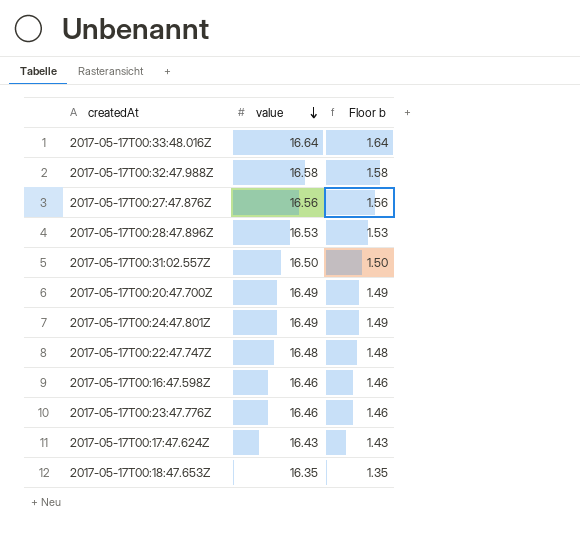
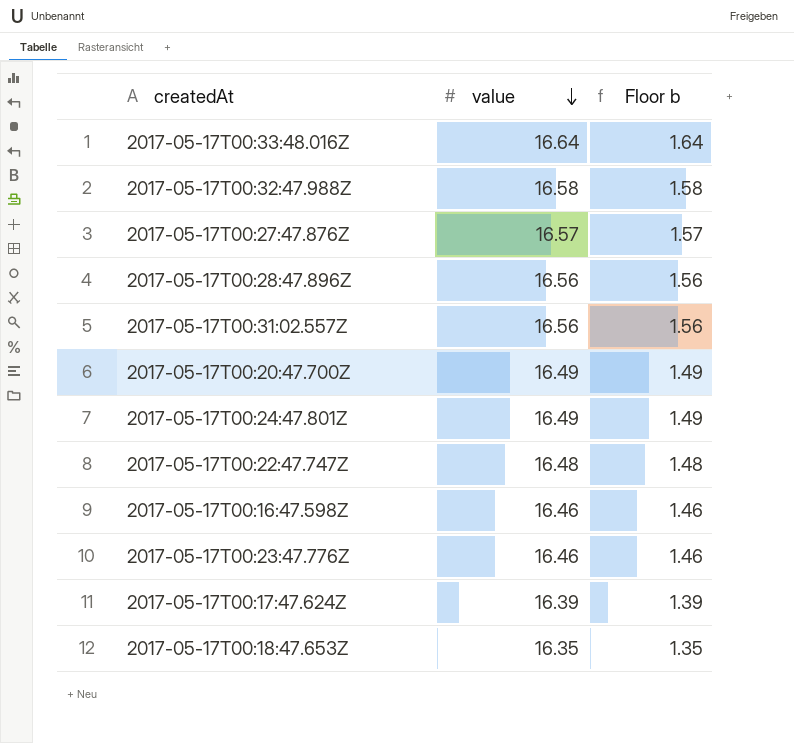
2017-05-17T00:27:47.876Z | value: 16.56 -> 16.57
2017-05-17T00:27:47.876Z | Floor b: 1.56 -> 1.57
2017-05-17T00:28:47.896Z | value: 16.53 -> 16.56
2017-05-17T00:28:47.896Z | Floor b: 1.53 -> 1.56
2017-05-17T00:31:02.557Z | value: 16.50 -> 16.56
2017-05-17T00:31:02.557Z | Floor b: 1.50 -> 1.56
2017-05-17T00:17:47.624Z | value: 16.43 -> 16.39
2017-05-17T00:17:47.624Z | Floor b: 1.43 -> 1.39

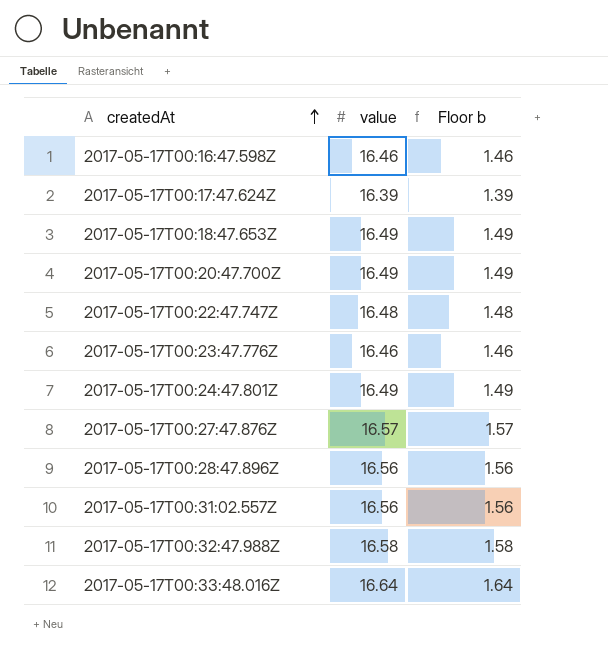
row order: value descending -> createdAt ascending
2017-05-17T00:18:47.653Z | value: 16.35 -> 16.49
2017-05-17T00:18:47.653Z | Floor b: 1.35 -> 1.49

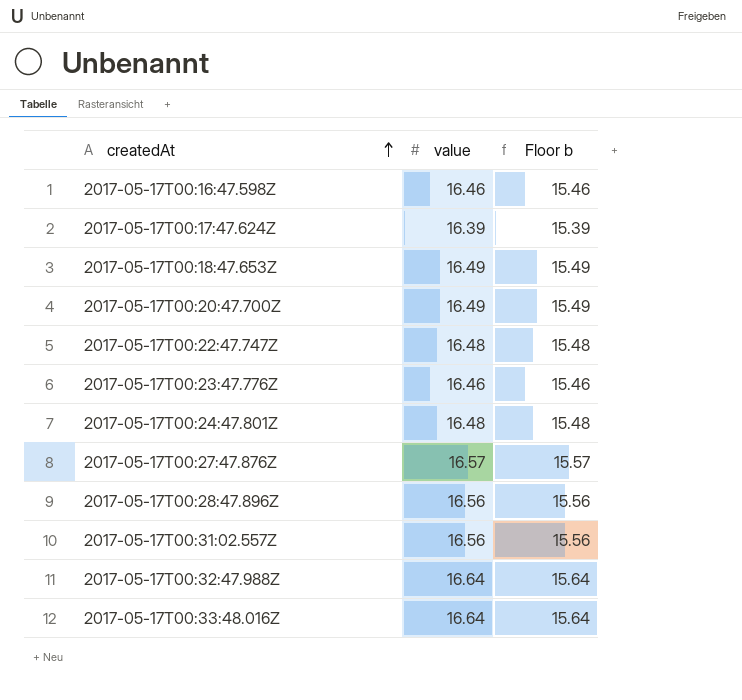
column Floor b | formula: [value] - 15 -> [value] - 1
2017-05-17T00:24:47.801Z | value: 16.49 -> 16.48
2017-05-17T00:32:47.988Z | value: 16.58 -> 16.64

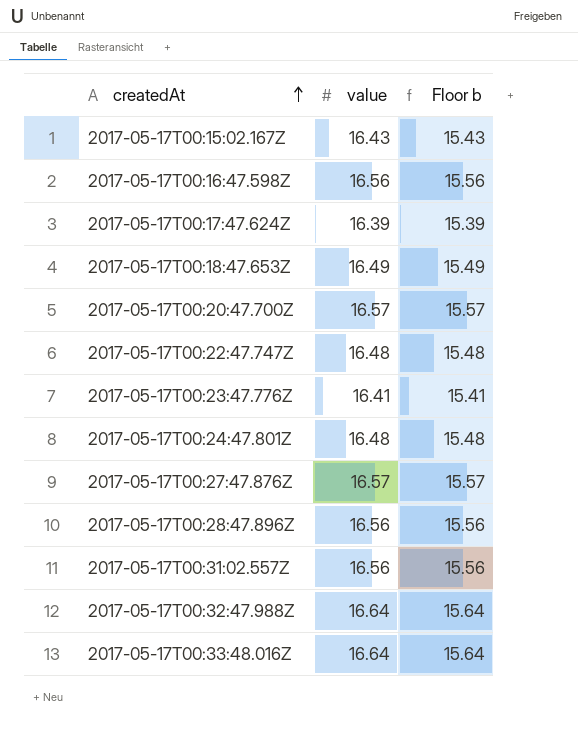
row 2017-05-17T00:15:02.167Z: none -> 16.43 | 15.43
2017-05-17T00:16:47.598Z | value: 16.46 -> 16.56
2017-05-17T00:16:47.598Z | Floor b: 15.46 -> 15.56
2017-05-17T00:20:47.700Z | value: 16.49 -> 16.57
2017-05-17T00:20:47.700Z | Floor b: 15.49 -> 15.57
2017-05-17T00:23:47.776Z | value: 16.46 -> 16.41
2017-05-17T00:23:47.776Z | Floor b: 15.46 -> 15.41

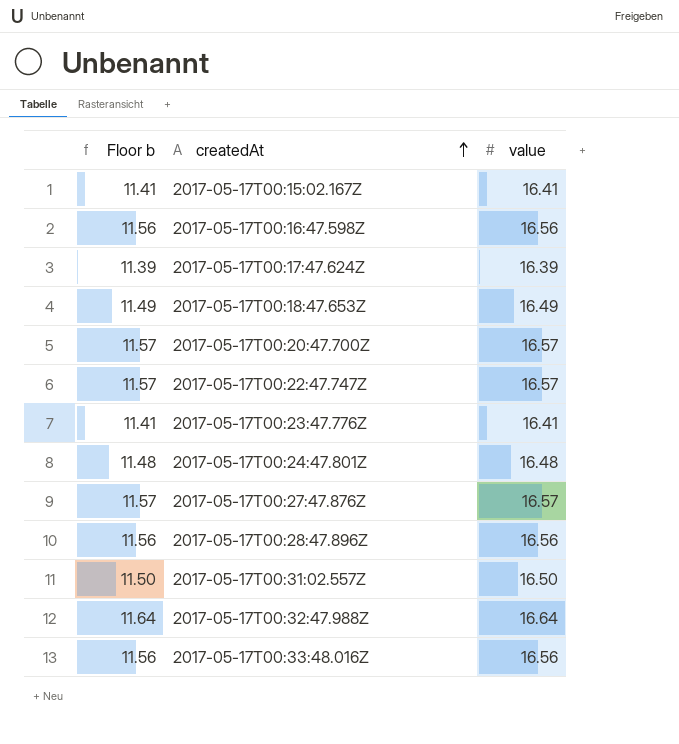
column Floor b | formula: [value] - 1 -> [value] - 5
column Floor b | position: 3 -> 1
2017-05-17T00:15:02.167Z | value: 16.43 -> 16.41
2017-05-17T00:22:47.747Z | value: 16.48 -> 16.57
2017-05-17T00:31:02.557Z | value: 16.56 -> 16.50
2017-05-17T00:33:48.016Z | value: 16.64 -> 16.56

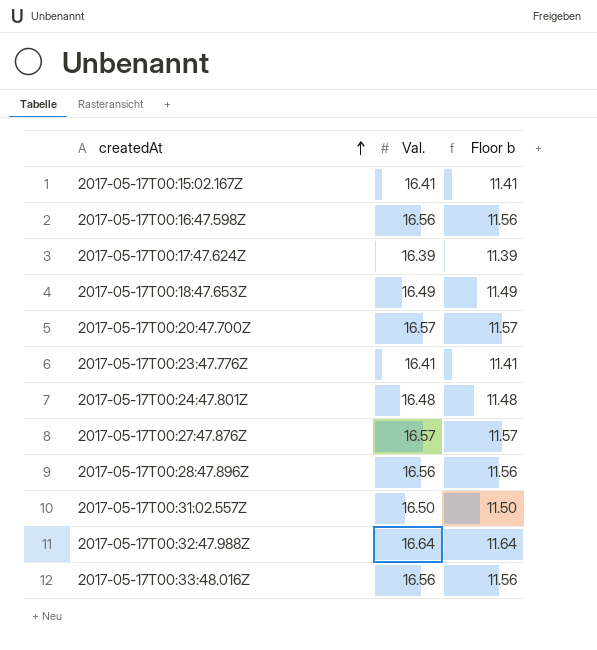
column name: value -> Val.
column Floor b | position: 1 -> 3
row 2017-05-17T00:22:47.747Z: 11.57 | 16.57 -> none

